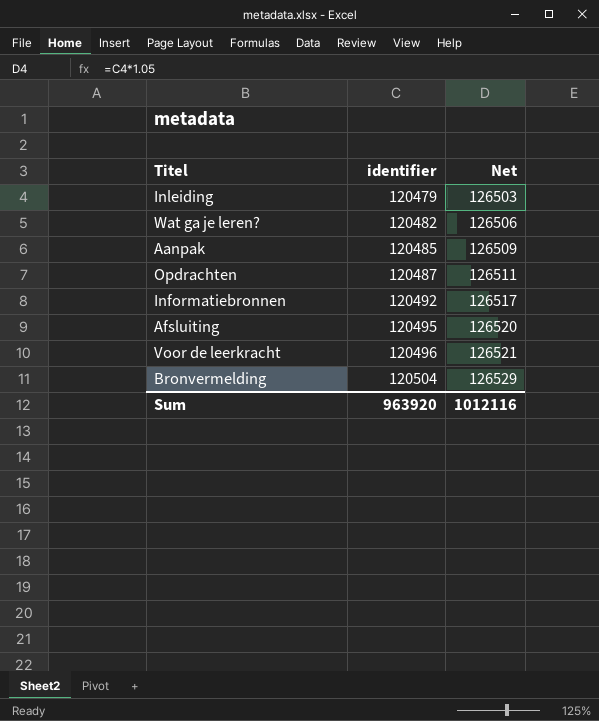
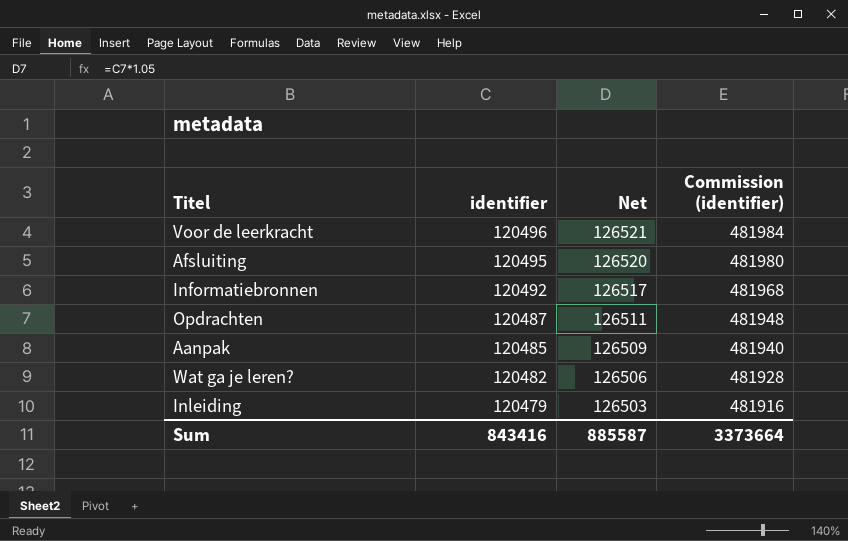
row order: identifier ascending -> identifier descending
column Commission (identifier) | formula: none -> [identifier] * 4
row Bronvermelding: 120504 | 126529 -> none
Sum | identifier: 963920 -> 843416
Sum | Net: 1012116 -> 885587

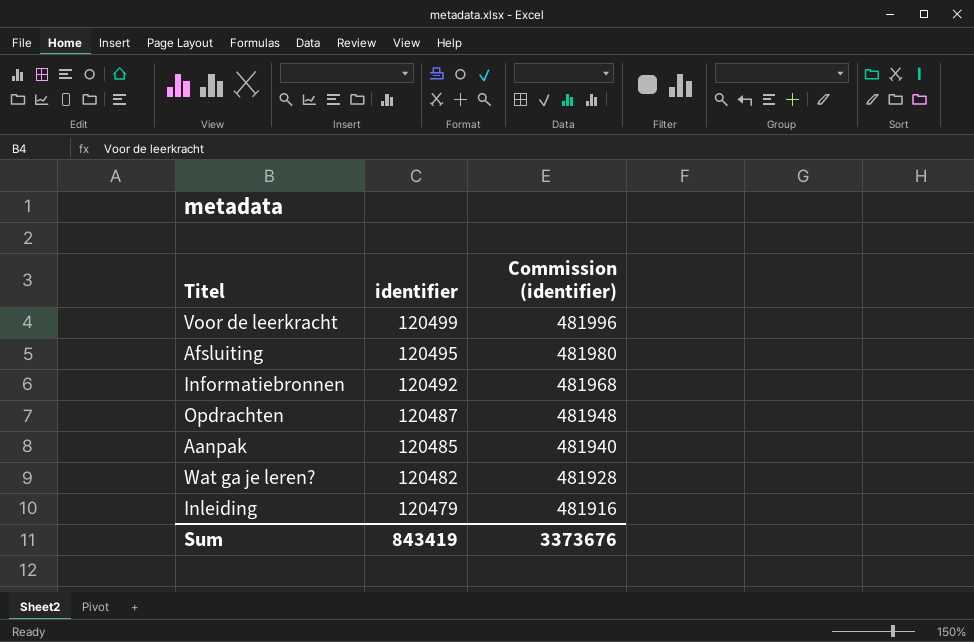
column Net | formula: [identifier] * 1.05 -> none
Voor de leerkracht | identifier: 120496 -> 120499
Voor de leerkracht | Commission (identifier): 481984 -> 481996
Sum | identifier: 843416 -> 843419
Sum | Commission (identifier): 3373664 -> 3373676

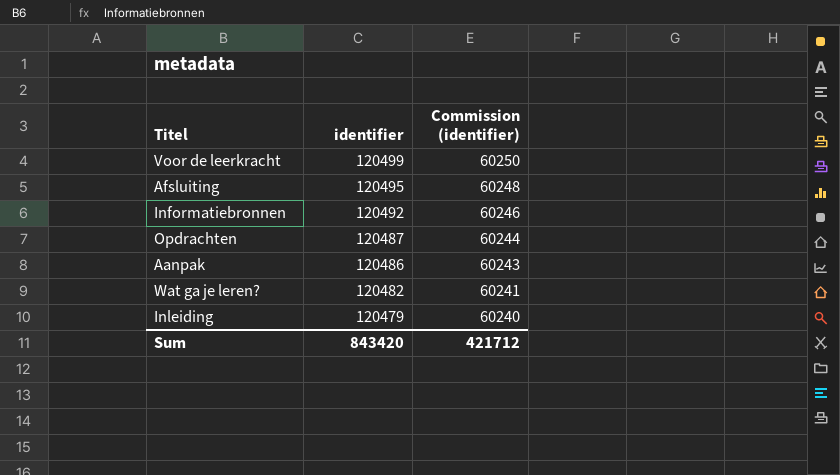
column Commission (identifier) | formula: [identifier] * 4 -> [identifier] * 0.5
Aanpak | identifier: 120485 -> 120486
Sum | identifier: 843419 -> 843420
Sum | Commission (identifier): 3373676 -> 421712

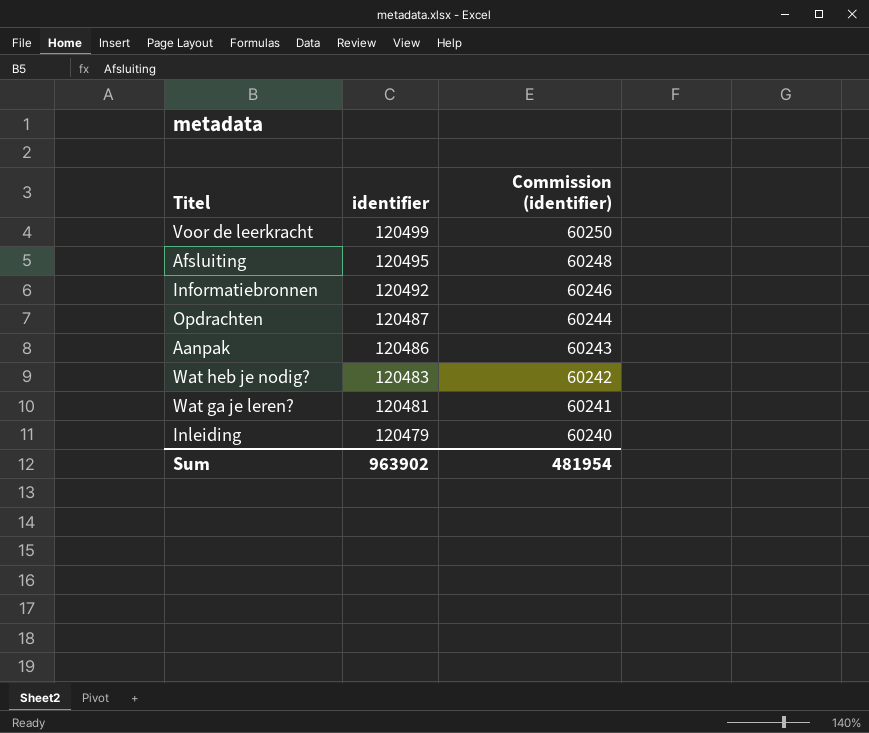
row Wat heb je nodig?: none -> 120483 | 60242
Wat ga je leren? | identifier: 120482 -> 120481
Sum | identifier: 843420 -> 963902
Sum | Commission (identifier): 421712 -> 481954

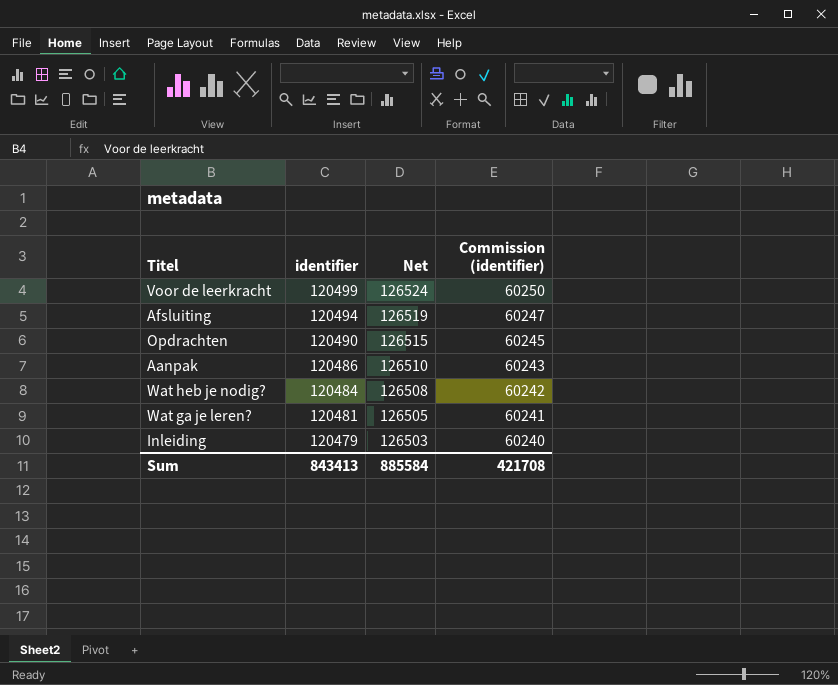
column Net | formula: none -> [identifier] * 1.05
row Informatiebronnen: 120492 | 60246 -> none
Afsluiting | identifier: 120495 -> 120494
Afsluiting | Commission (identifier): 60248 -> 60247
Opdrachten | identifier: 120487 -> 120490
Opdrachten | Commission (identifier): 60244 -> 60245
Wat heb je nodig? | identifier: 120483 -> 120484
Sum | identifier: 963902 -> 843413
Sum | Commission (identifier): 481954 -> 421708

